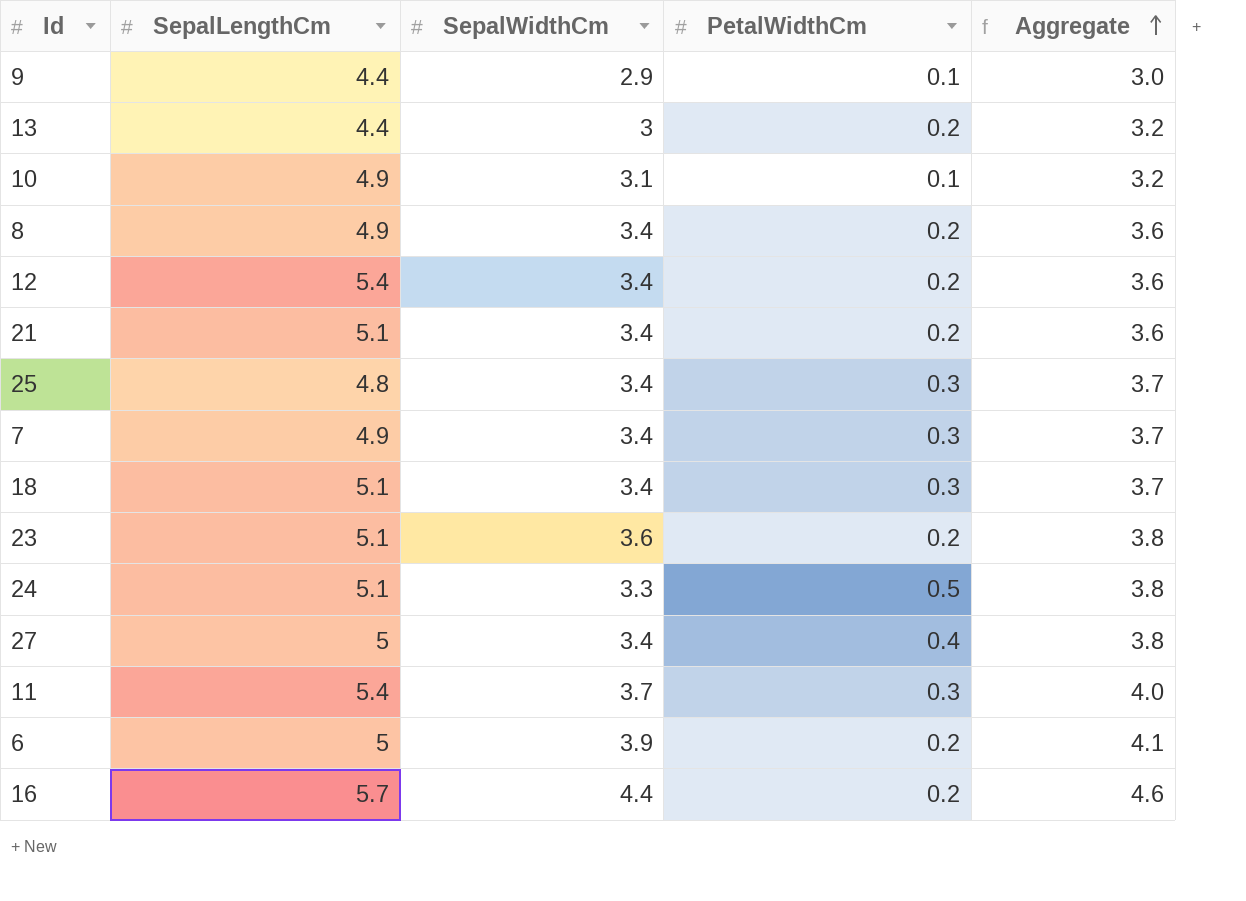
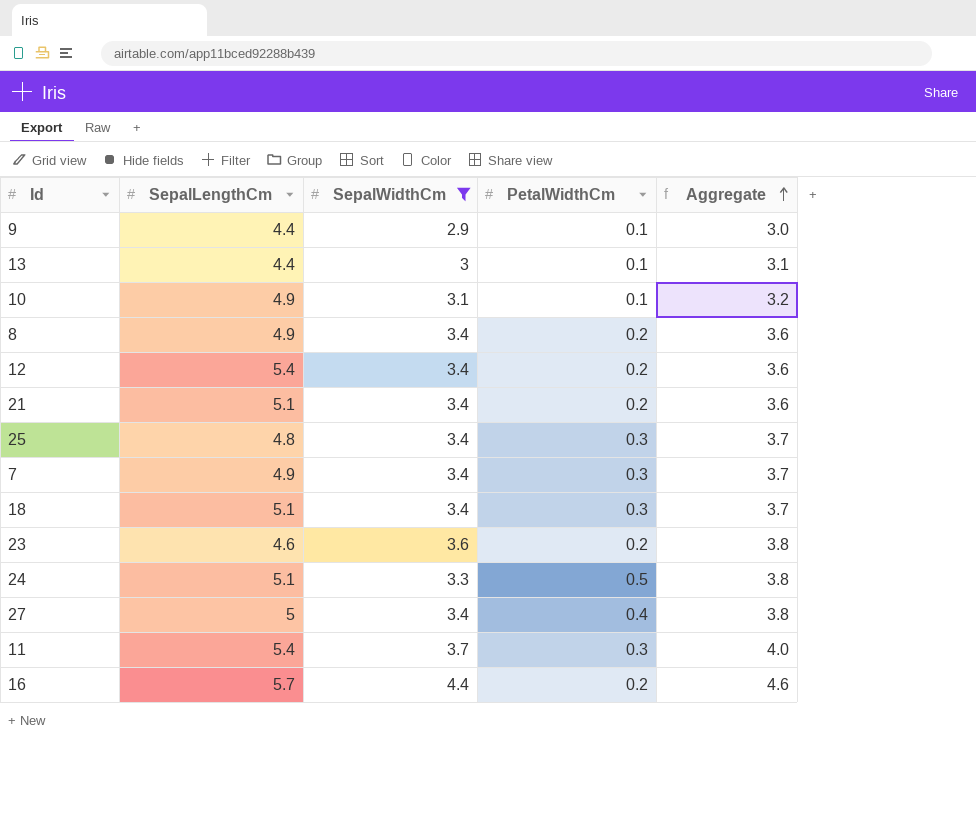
filter: none -> SepalWidthCm != 3.9
13 | PetalWidthCm: 0.2 -> 0.1
13 | Aggregate: 3.2 -> 3.1
23 | SepalLengthCm: 5.1 -> 4.6

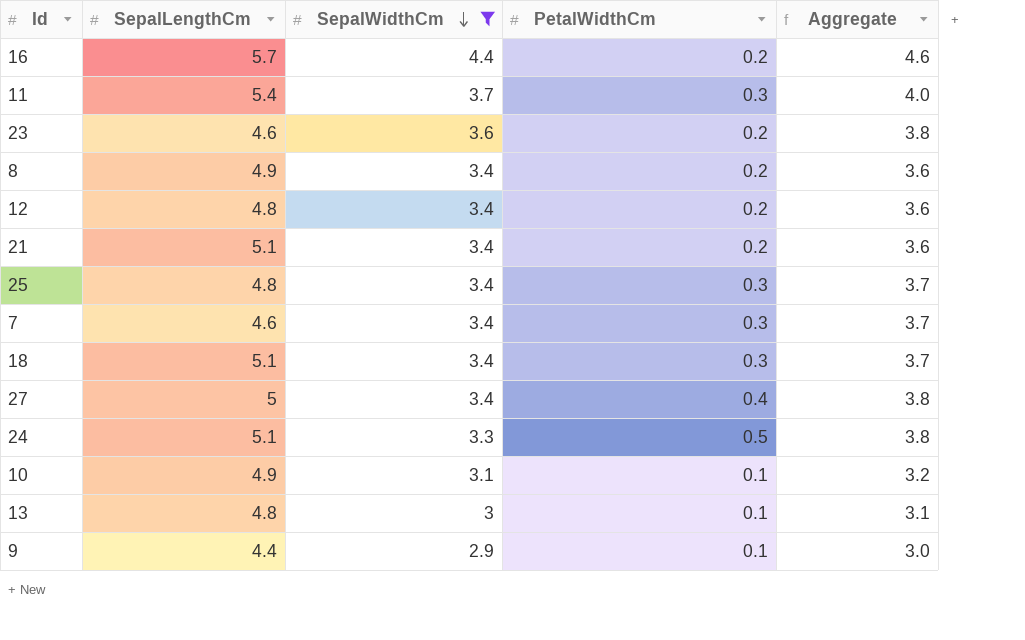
row order: Aggregate ascending -> SepalWidthCm descending
12 | SepalLengthCm: 5.4 -> 4.8
7 | SepalLengthCm: 4.9 -> 4.6
13 | SepalLengthCm: 4.4 -> 4.8

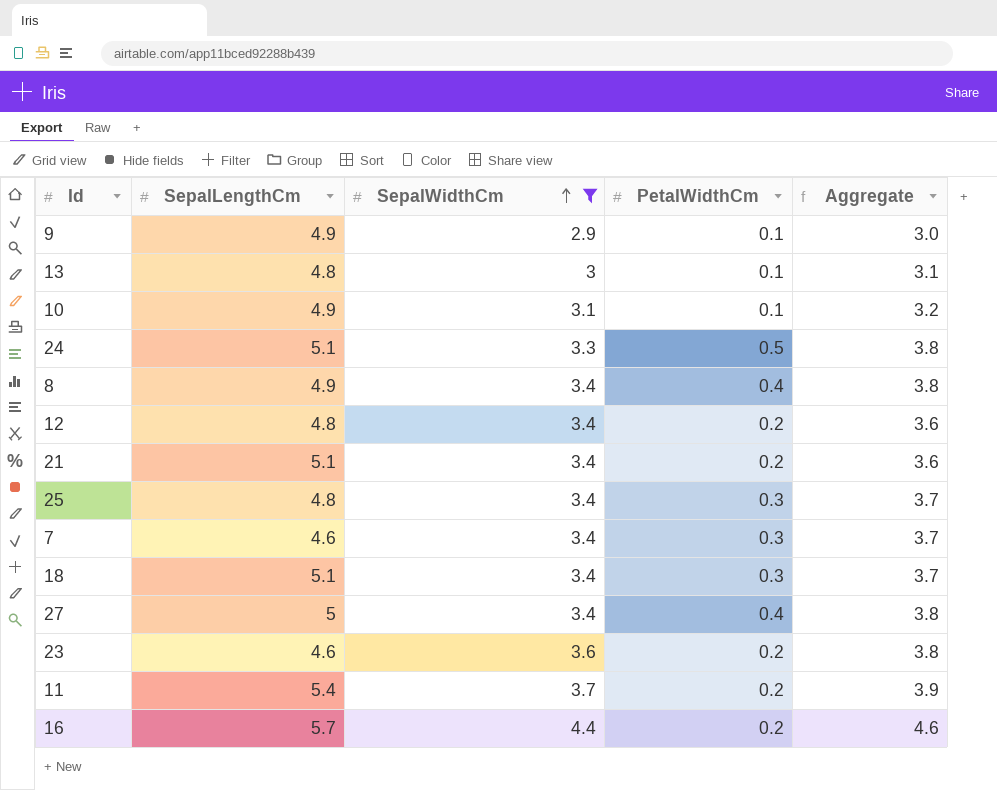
row order: SepalWidthCm descending -> SepalWidthCm ascending
9 | SepalLengthCm: 4.4 -> 4.9
8 | PetalWidthCm: 0.2 -> 0.4
8 | Aggregate: 3.6 -> 3.8
11 | PetalWidthCm: 0.3 -> 0.2
11 | Aggregate: 4.0 -> 3.9

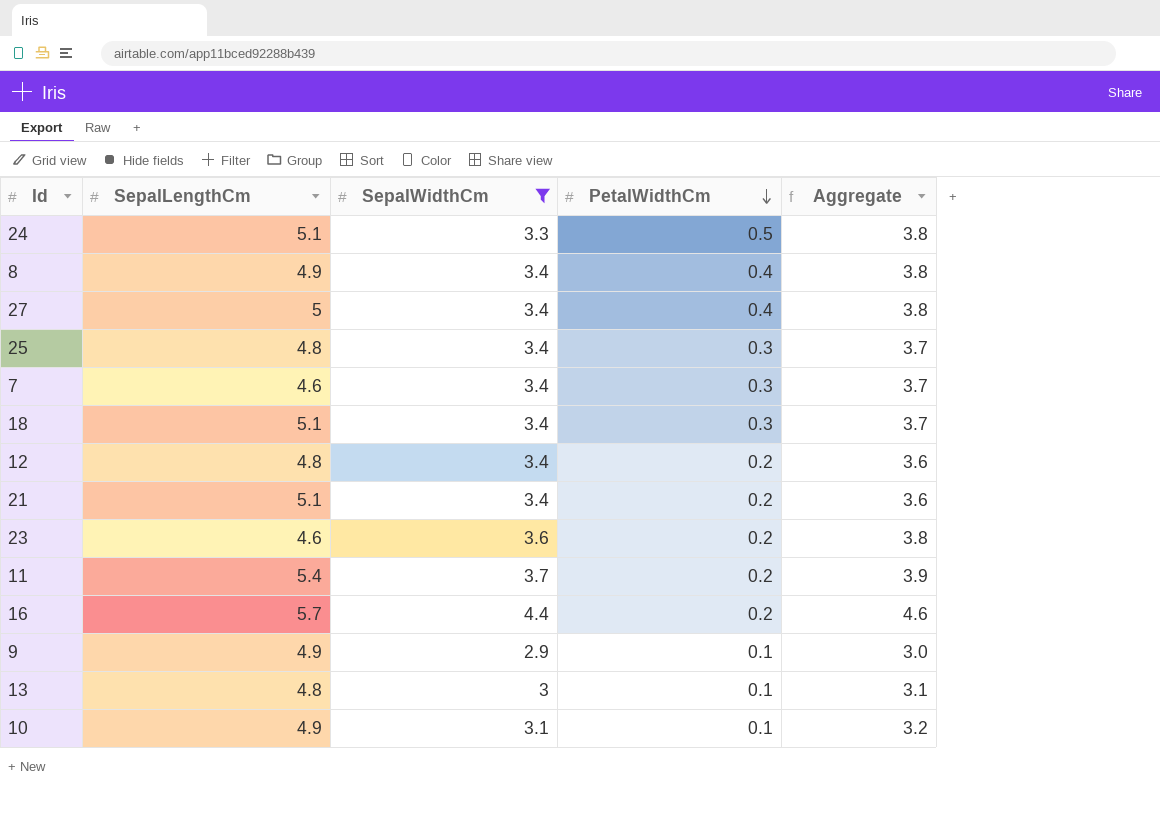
row order: SepalWidthCm ascending -> PetalWidthCm descending

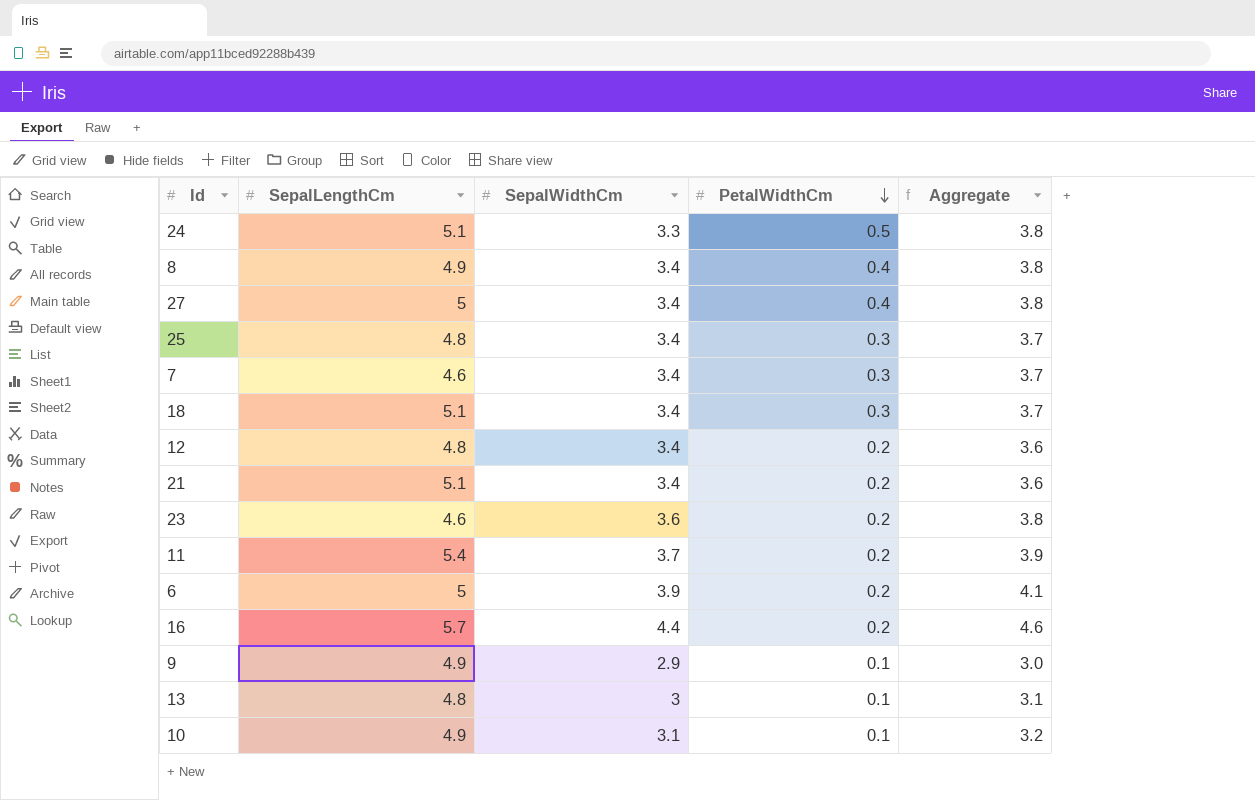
filter: SepalWidthCm != 3.9 -> none

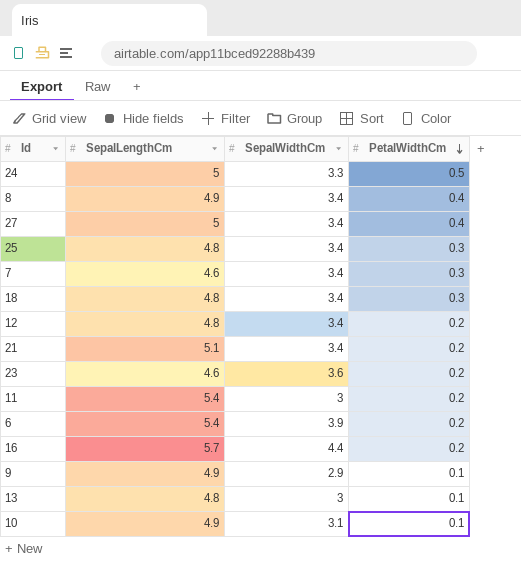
column Aggregate | formula: [SepalWidthCm] + [PetalWidthCm] -> none
24 | SepalLengthCm: 5.1 -> 5
18 | SepalLengthCm: 5.1 -> 4.8
11 | SepalWidthCm: 3.7 -> 3
6 | SepalLengthCm: 5 -> 5.4

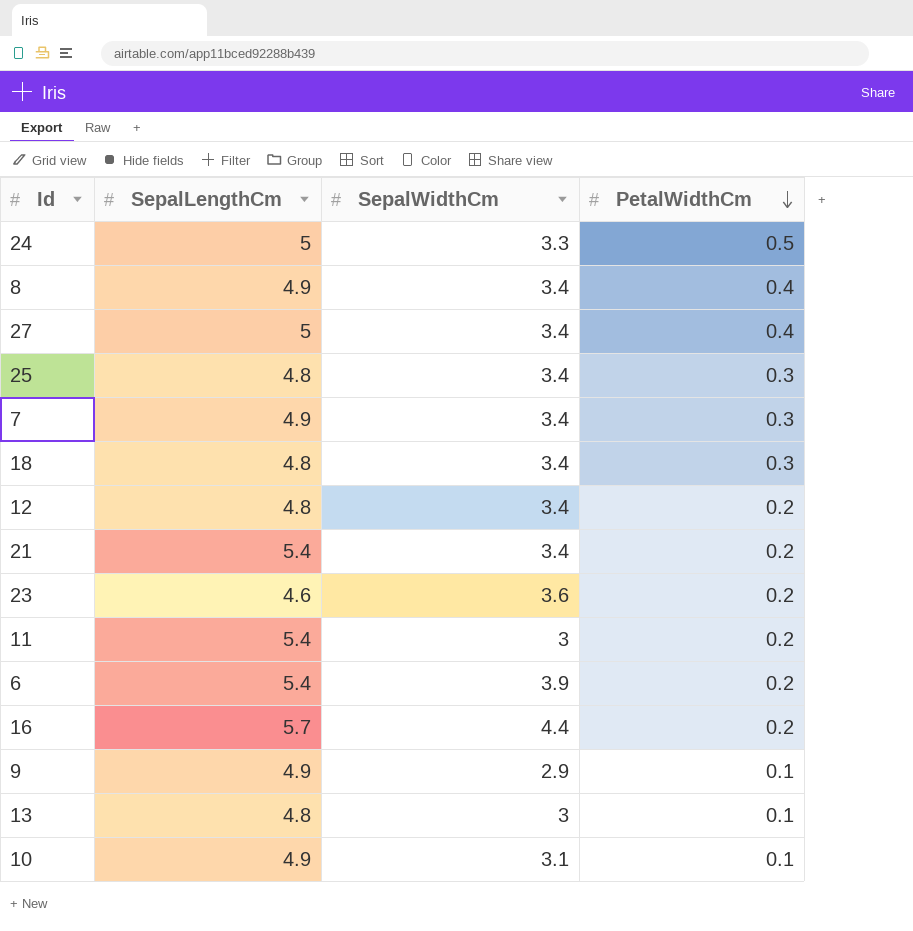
7 | SepalLengthCm: 4.6 -> 4.9
21 | SepalLengthCm: 5.1 -> 5.4

